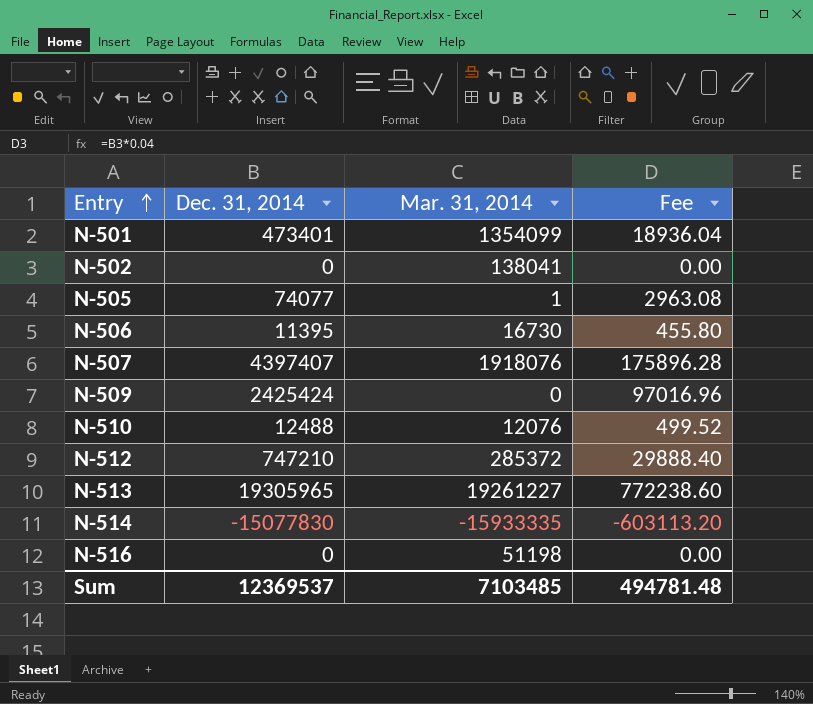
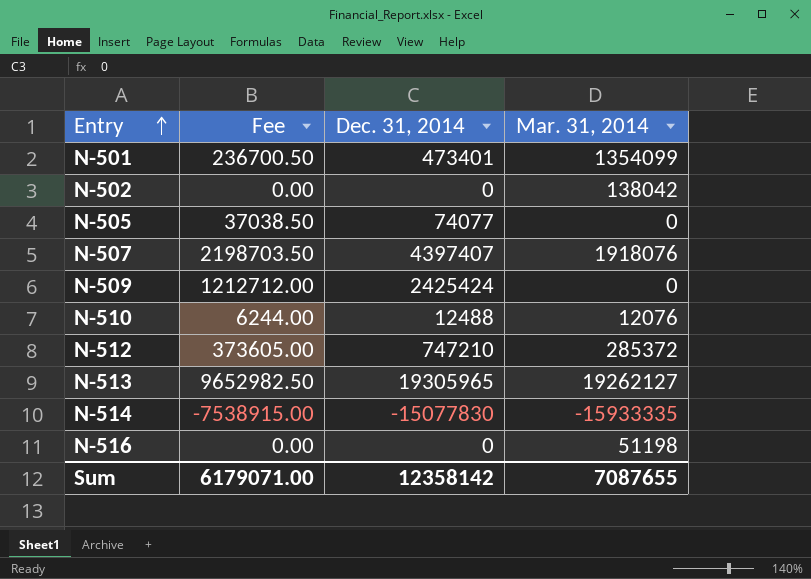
column Fee | formula: [Dec. 31, 2014] * 0.04 -> [Dec. 31, 2014] * 0.5
column Fee | position: 4 -> 2
row N-506: 11395 | 16730 | 455.80 -> none
N-502 | Mar. 31, 2014: 138041 -> 138042
N-505 | Mar. 31, 2014: 1 -> 0
N-513 | Mar. 31, 2014: 19261227 -> 19262127
Sum | Fee: 494781.48 -> 6179071.00
Sum | Dec. 31, 2014: 12369537 -> 12358142
Sum | Mar. 31, 2014: 7103485 -> 7087655

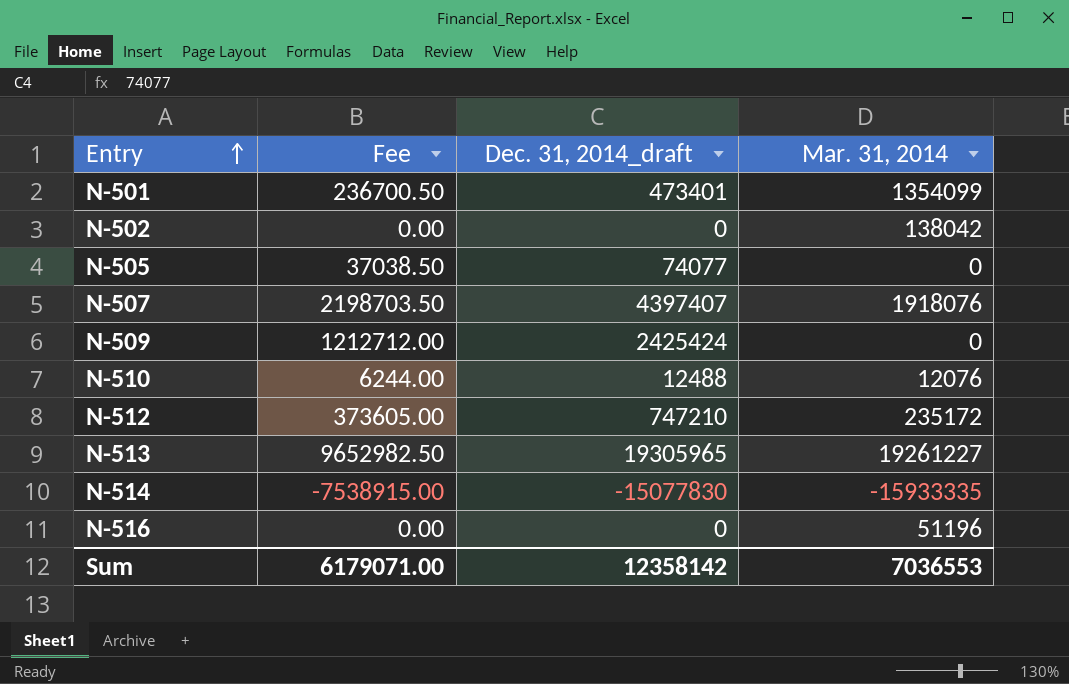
column name: Dec. 31, 2014 -> Dec. 31, 2014_draft
N-512 | Mar. 31, 2014: 285372 -> 235172
N-513 | Mar. 31, 2014: 19262127 -> 19261227
N-516 | Mar. 31, 2014: 51198 -> 51196
Sum | Mar. 31, 2014: 7087655 -> 7036553

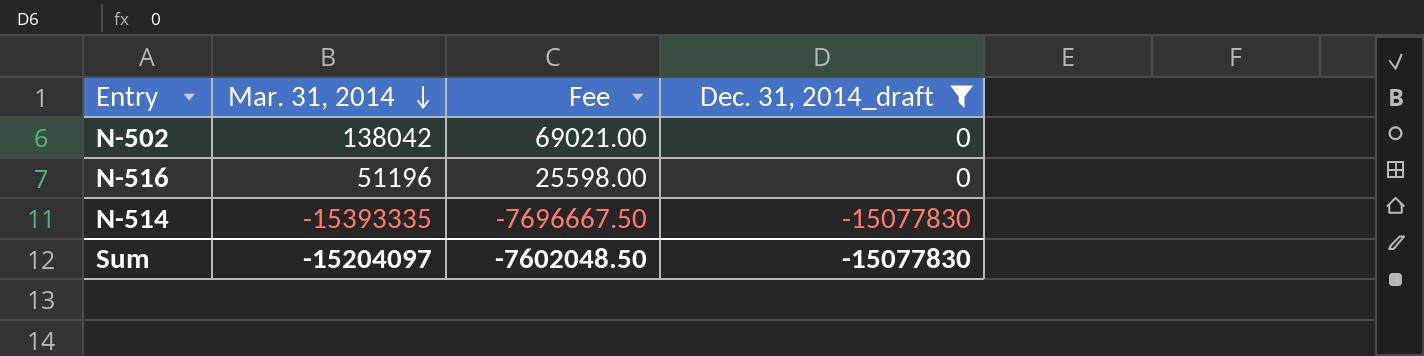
filter: none -> Dec. 31, 2014_draft <= 0
row order: Entry ascending -> Mar. 31, 2014 descending
column Mar. 31, 2014 | position: 4 -> 2
column Fee | formula: [Dec. 31, 2014_draft] * 0.5 -> [Mar. 31, 2014] * 0.5
N-514 | Mar. 31, 2014: -15933335 -> -15393335
Sum | Mar. 31, 2014: 7036553 -> -15204097
Sum | Fee: 6179071.00 -> -7602048.50
Sum | Dec. 31, 2014_draft: 12358142 -> -15077830

